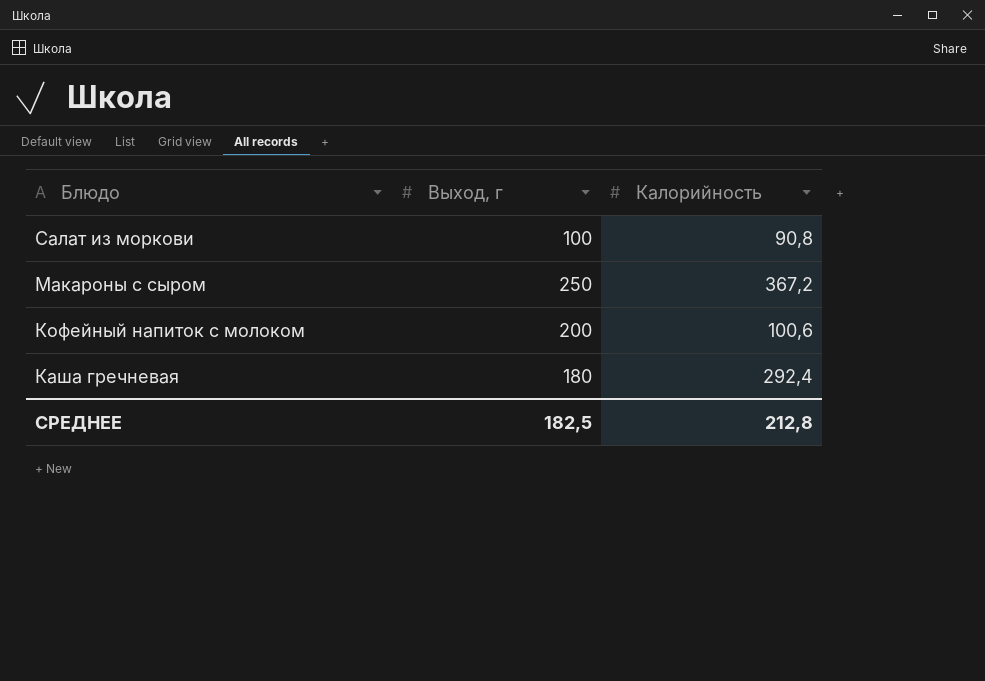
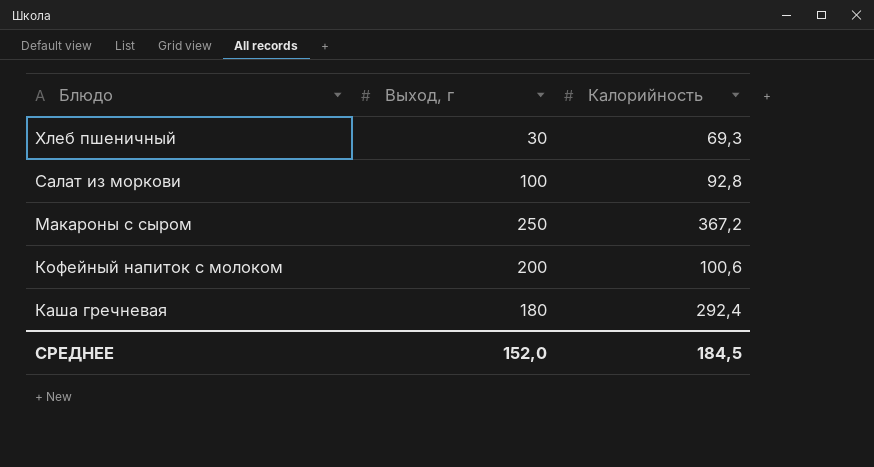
row Хлеб пшеничный: none -> 30 | 69,3
Салат из моркови | Калорийность: 90,8 -> 92,8
СРЕДНЕЕ | Выход, г: 182,5 -> 152,0
СРЕДНЕЕ | Калорийность: 212,8 -> 184,5

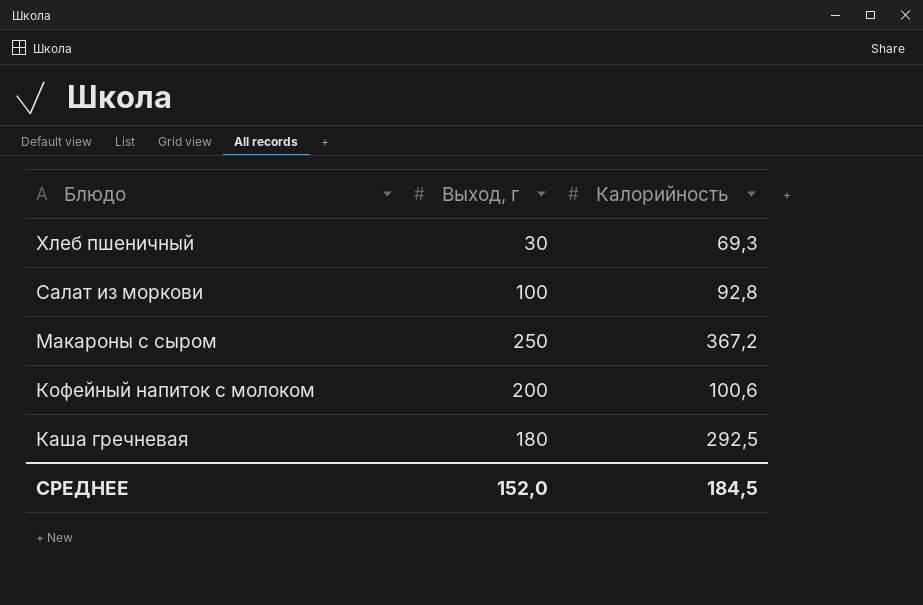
Каша гречневая | Калорийность: 292,4 -> 292,5

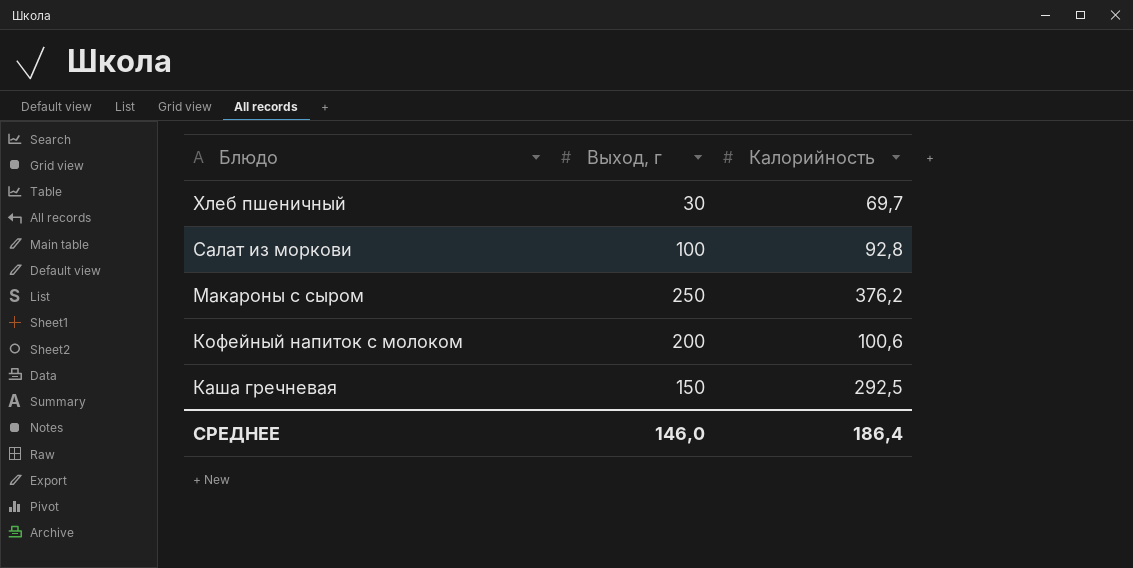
Хлеб пшеничный | Калорийность: 69,3 -> 69,7
Макароны с сыром | Калорийность: 367,2 -> 376,2
Каша гречневая | Выход, г: 180 -> 150
СРЕДНЕЕ | Выход, г: 152,0 -> 146,0
СРЕДНЕЕ | Калорийность: 184,5 -> 186,4

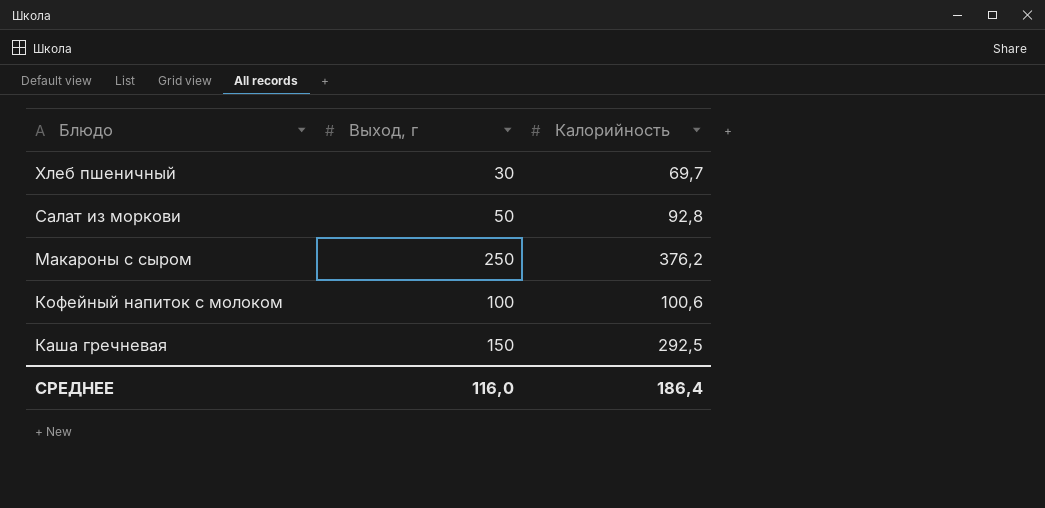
Салат из моркови | Выход, г: 100 -> 50
Кофейный напиток с молоком | Выход, г: 200 -> 100
СРЕДНЕЕ | Выход, г: 146,0 -> 116,0

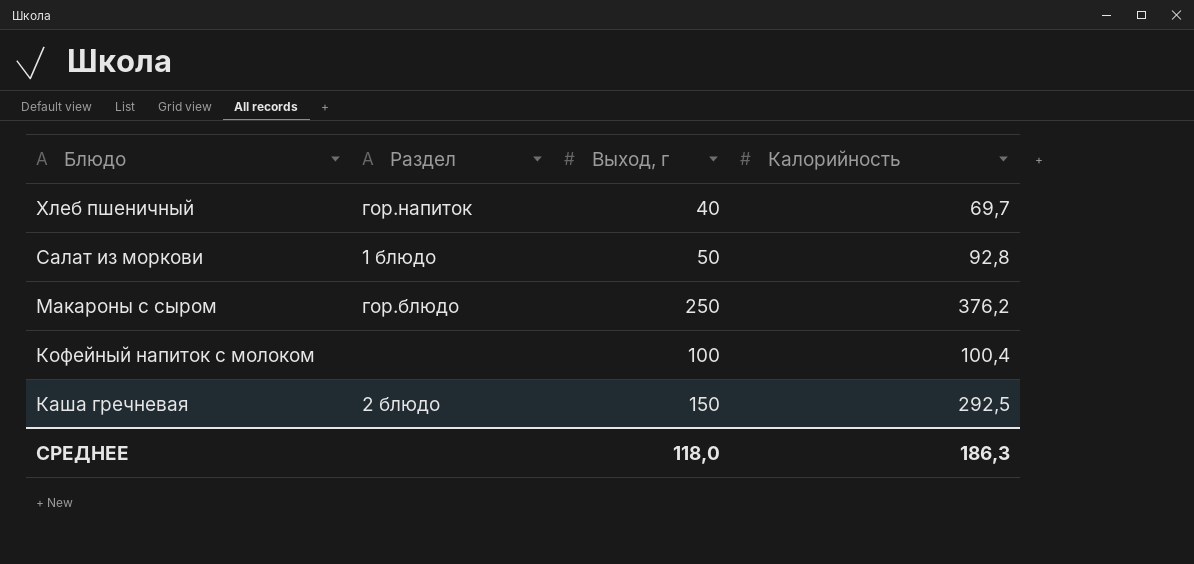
column Раздел | position: none -> 2
Хлеб пшеничный | Выход, г: 30 -> 40
Кофейный напиток с молоком | Калорийность: 100,6 -> 100,4
СРЕДНЕЕ | Выход, г: 116,0 -> 118,0
СРЕДНЕЕ | Калорийность: 186,4 -> 186,3

